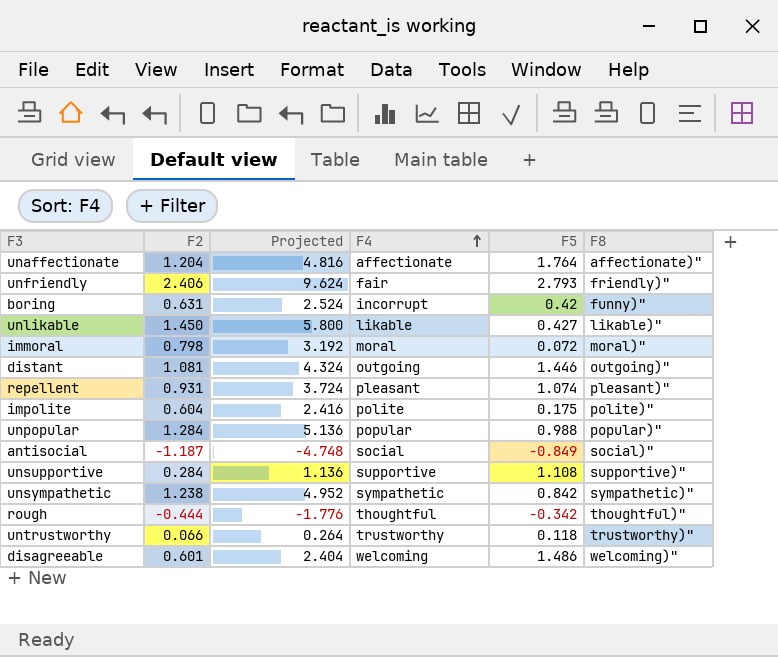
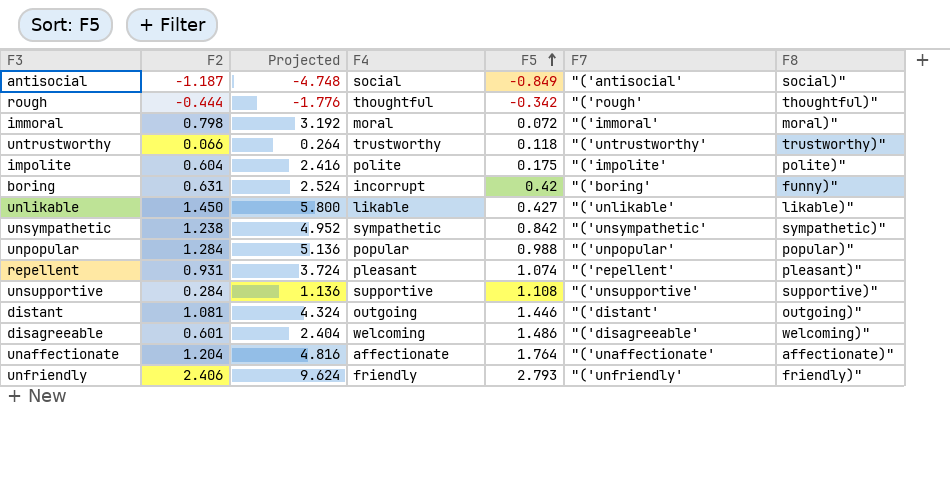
row order: F4 ascending -> F5 ascending
column F7 | position: none -> 6
unfriendly | F4: fair -> friendly

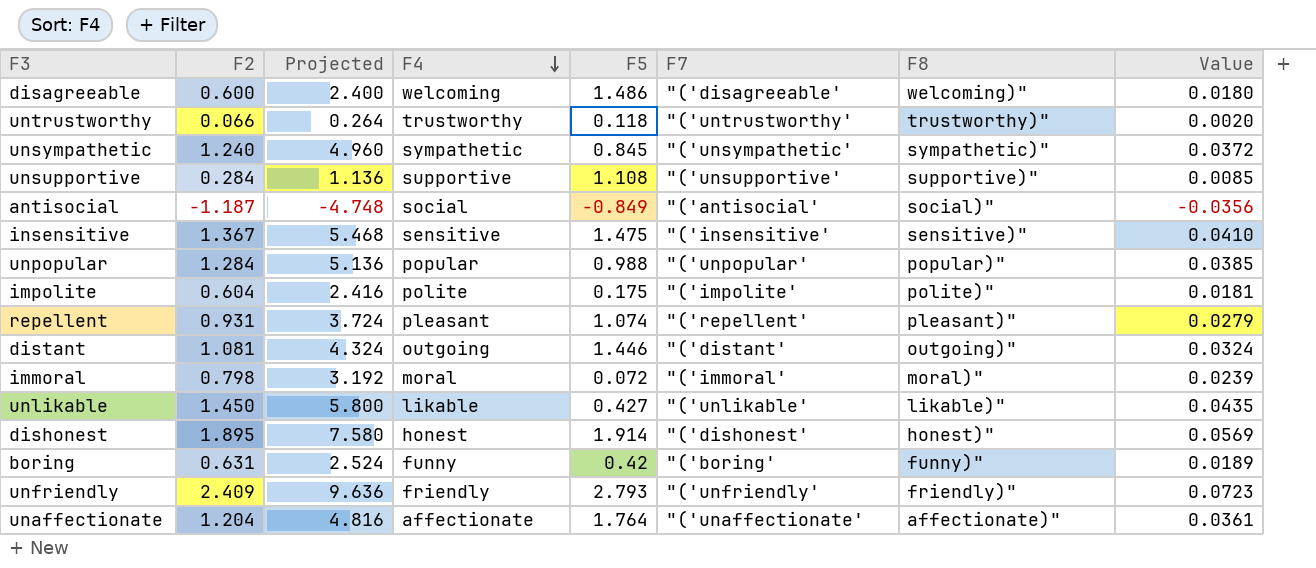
row order: F5 ascending -> F4 descending
column Value | formula: none -> [F2] * 0.03
row rough: -0.444 | -1.776 | thoughtful | -0.342 | "('rough' | thoughtful)" -> none
disagreeable | F2: 0.601 -> 0.600
disagreeable | Projected: 2.404 -> 2.400
unsympathetic | F2: 1.238 -> 1.240
unsympathetic | Projected: 4.952 -> 4.960
unsympathetic | F5: 0.842 -> 0.845
row insensitive: none -> 1.367 | 5.468 | sensitive | 1.475 | "('insensitive' | sensitive)" | 0.0410
row dishonest: none -> 1.895 | 7.580 | honest | 1.914 | "('dishonest' | honest)" | 0.0569
boring | F4: incorrupt -> funny
unfriendly | F2: 2.406 -> 2.409
unfriendly | Projected: 9.624 -> 9.636

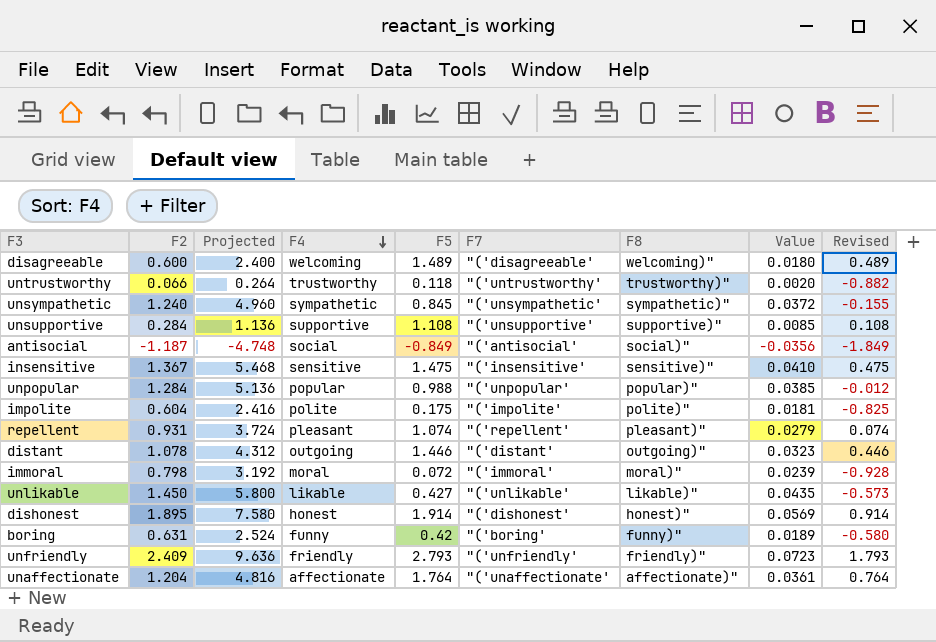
column Revised | formula: none -> [F5] - 1
disagreeable | F5: 1.486 -> 1.489
distant | F2: 1.081 -> 1.078
distant | Projected: 4.324 -> 4.312
distant | Value: 0.0324 -> 0.0323

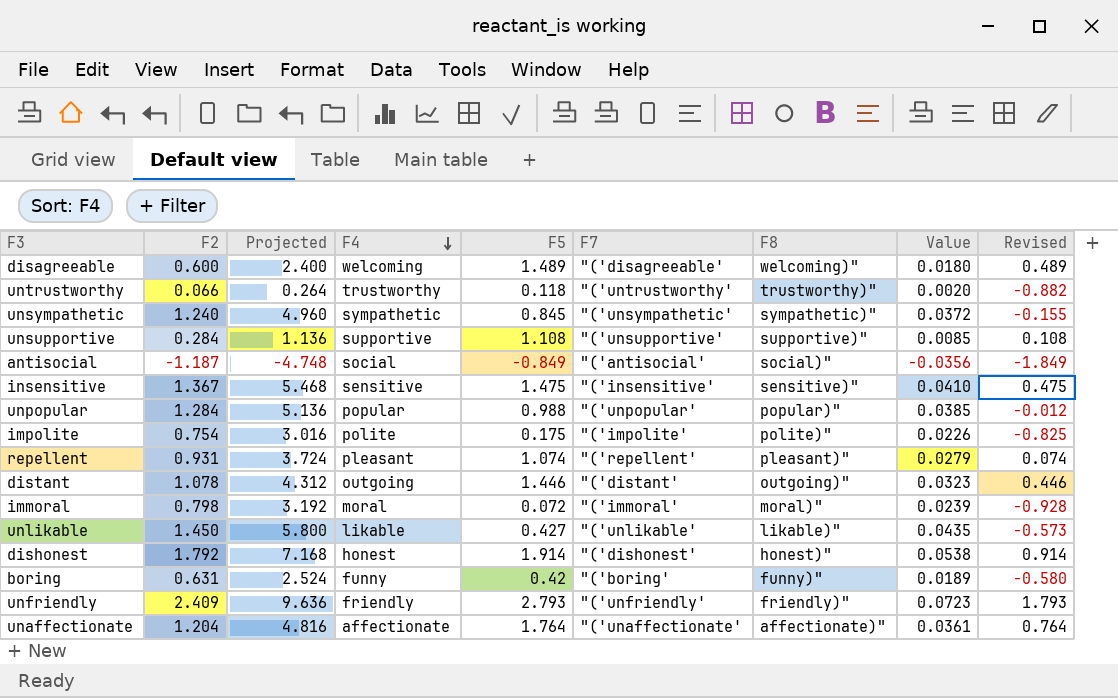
impolite | F2: 0.604 -> 0.754
impolite | Projected: 2.416 -> 3.016
impolite | Value: 0.0181 -> 0.0226
dishonest | F2: 1.895 -> 1.792
dishonest | Projected: 7.580 -> 7.168
dishonest | Value: 0.0569 -> 0.0538

